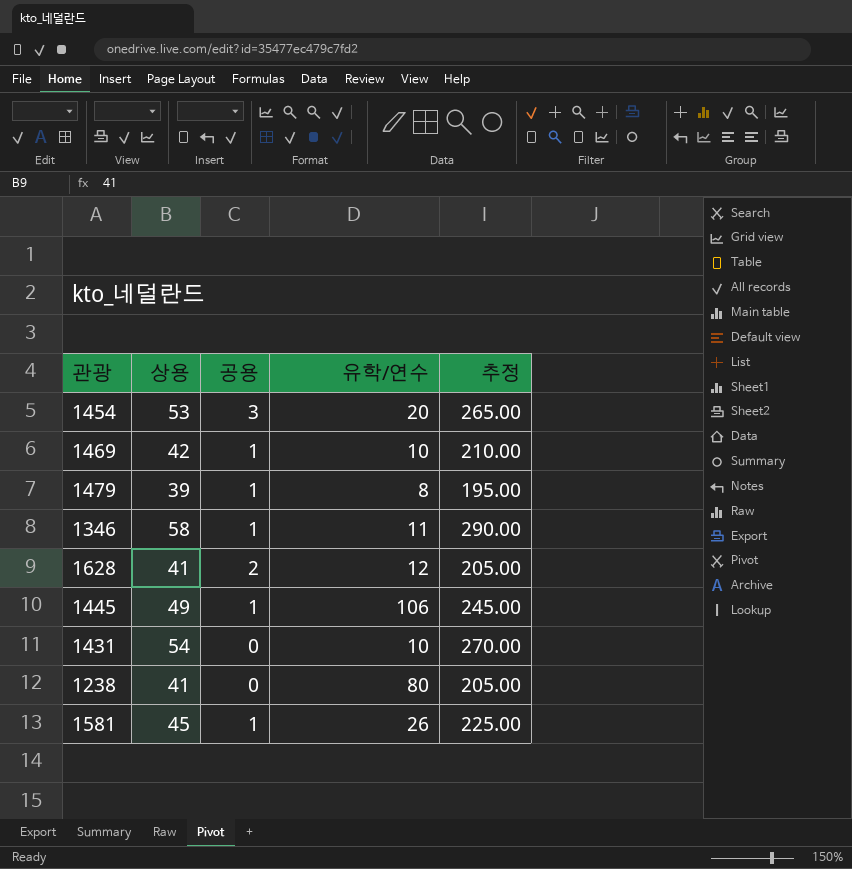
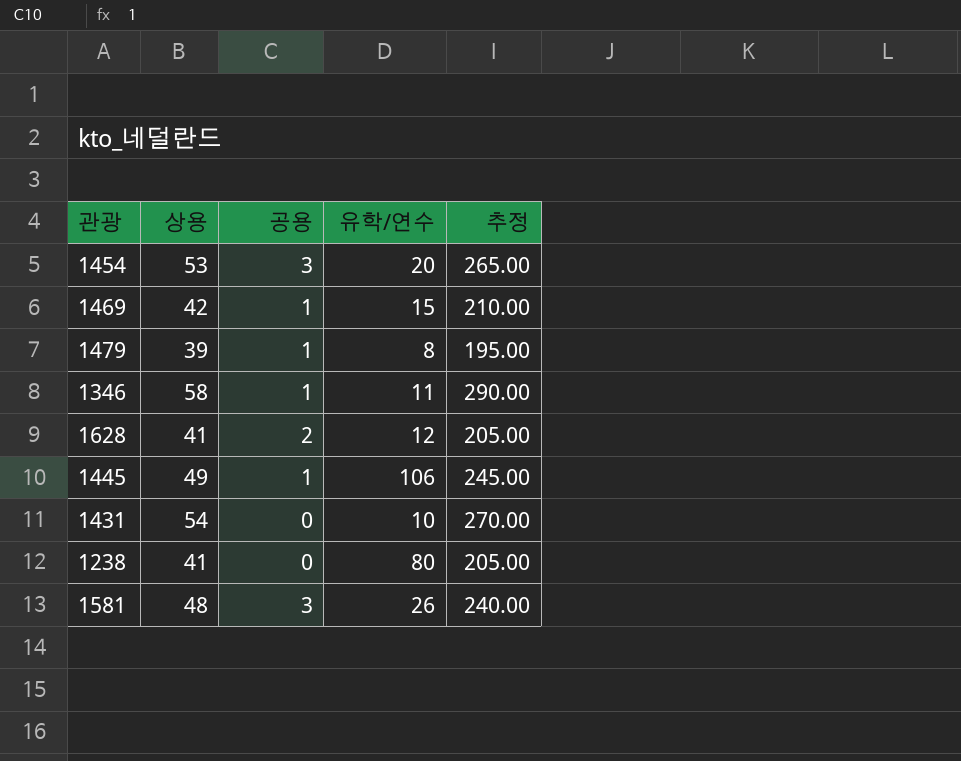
1469 | 유학/연수: 10 -> 15
1581 | 상용: 45 -> 48
1581 | 공용: 1 -> 3
1581 | 추정: 225.00 -> 240.00

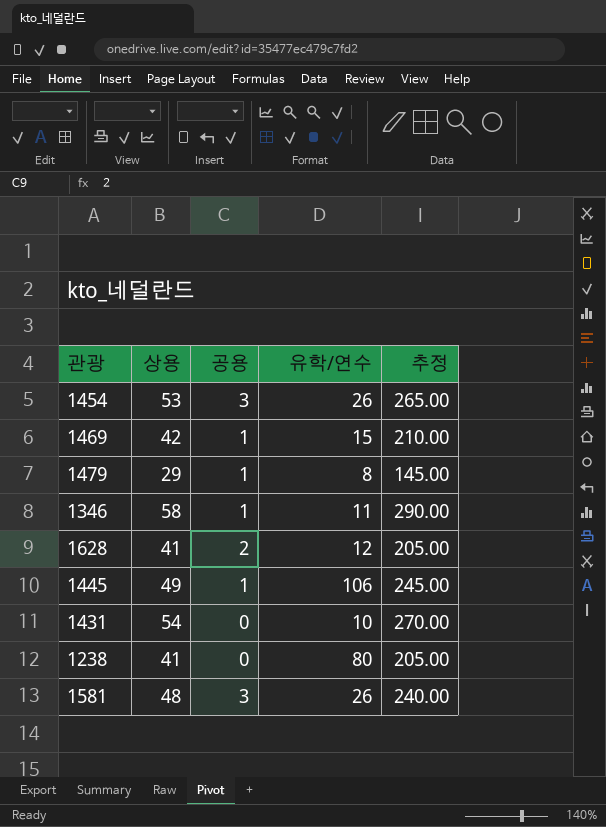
1454 | 유학/연수: 20 -> 26
1479 | 상용: 39 -> 29
1479 | 추정: 195.00 -> 145.00

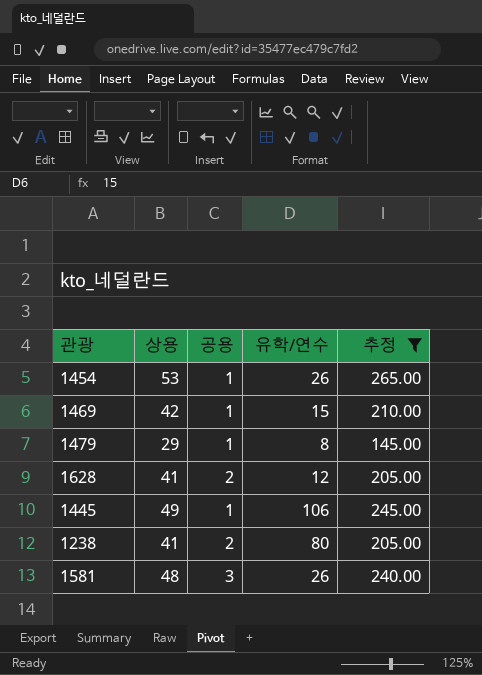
filter: none -> 추정 <= 265.00
1454 | 공용: 3 -> 1
1238 | 공용: 0 -> 2

